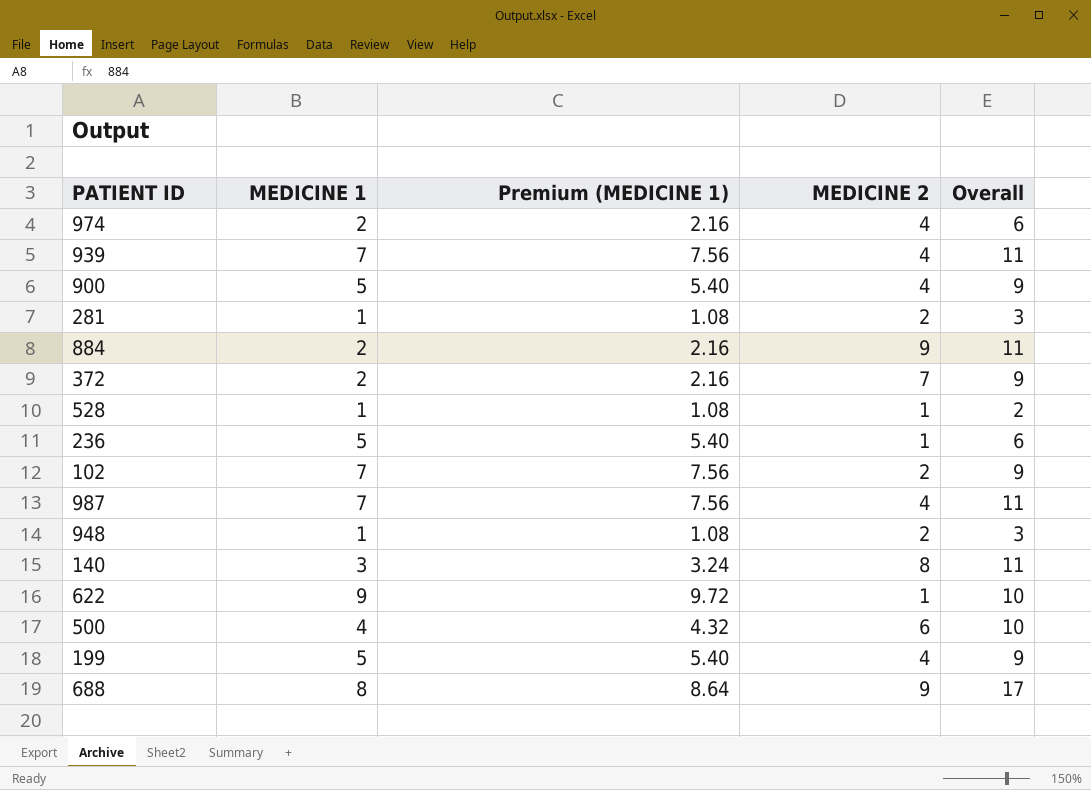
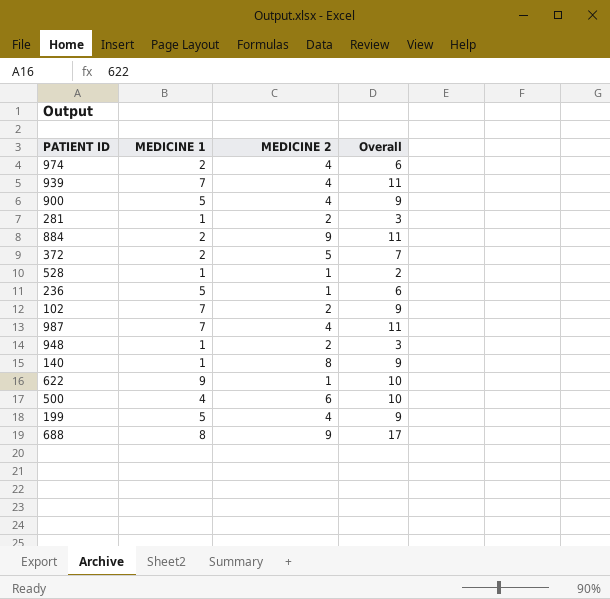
column Premium (MEDICINE 1) | formula: [MEDICINE 1] * 1.08 -> none
372 | MEDICINE 2: 7 -> 5
372 | Overall: 9 -> 7
140 | MEDICINE 1: 3 -> 1
140 | Overall: 11 -> 9

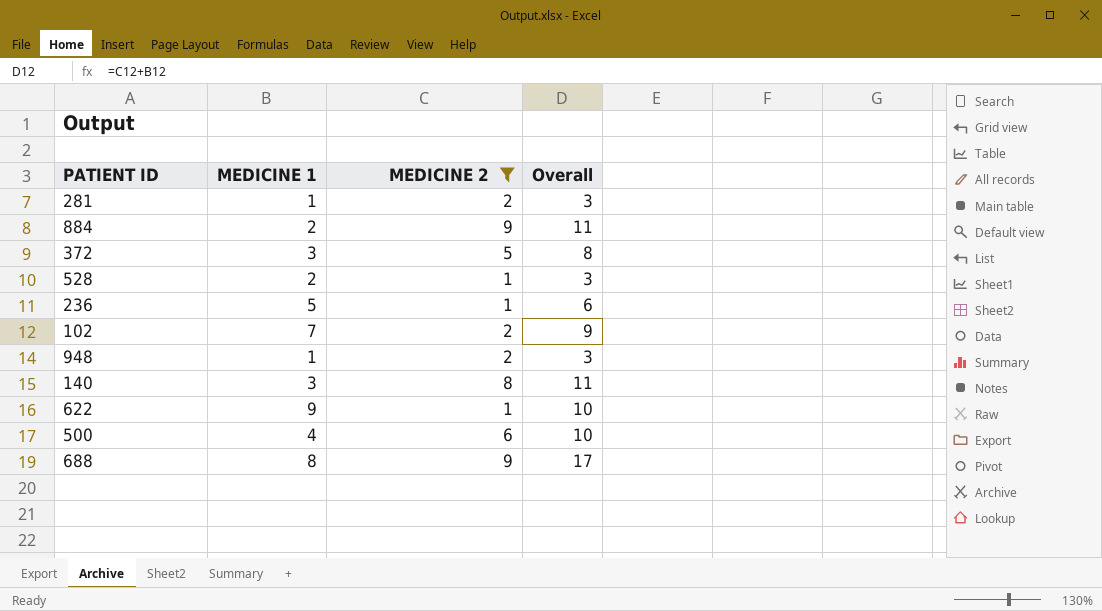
filter: none -> MEDICINE 2 != 4
372 | MEDICINE 1: 2 -> 3
372 | Overall: 7 -> 8
528 | MEDICINE 1: 1 -> 2
528 | Overall: 2 -> 3
140 | MEDICINE 1: 1 -> 3
140 | Overall: 9 -> 11

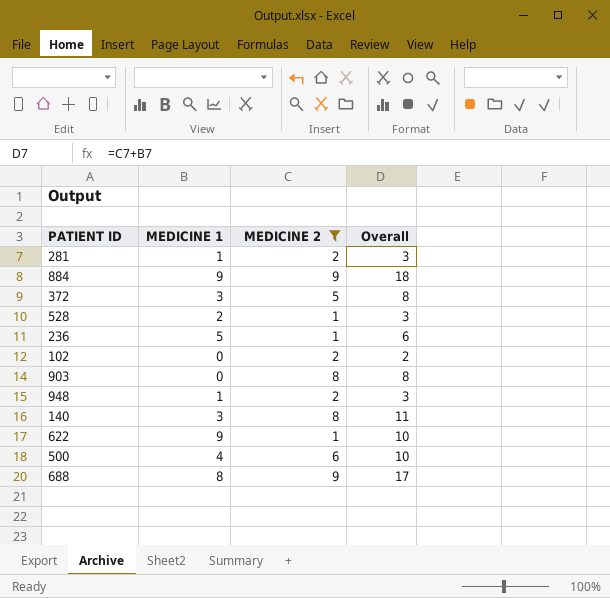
884 | MEDICINE 1: 2 -> 9
884 | Overall: 11 -> 18
102 | MEDICINE 1: 7 -> 0
102 | Overall: 9 -> 2
row 903: none -> 0 | 8 | 8

